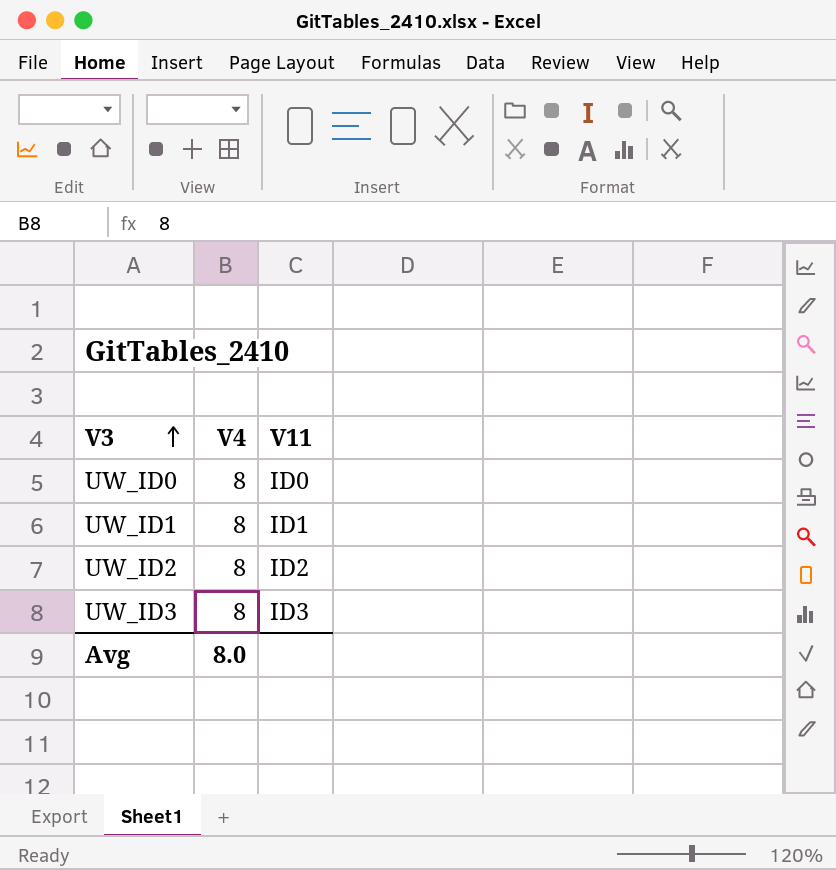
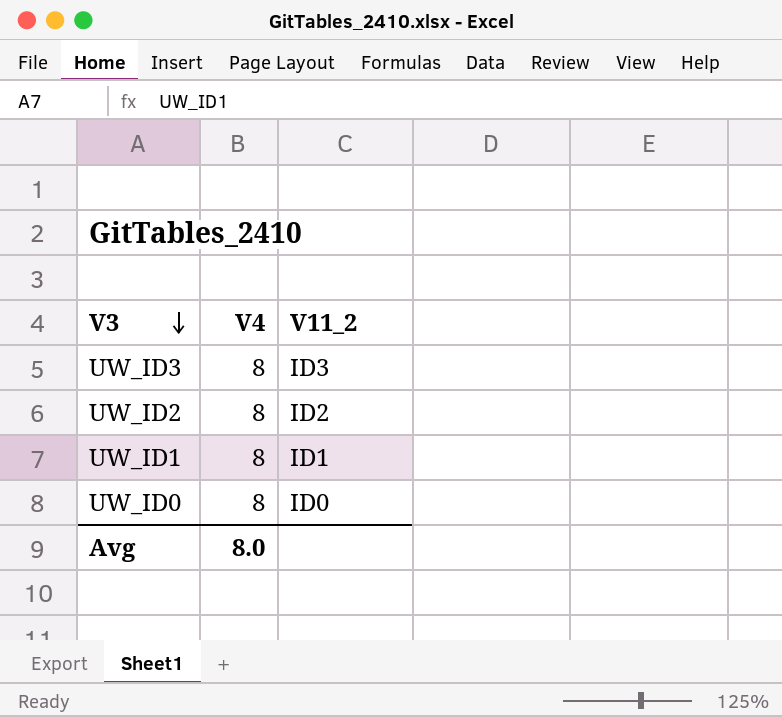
row order: V3 ascending -> V3 descending
column name: V11 -> V11_2

